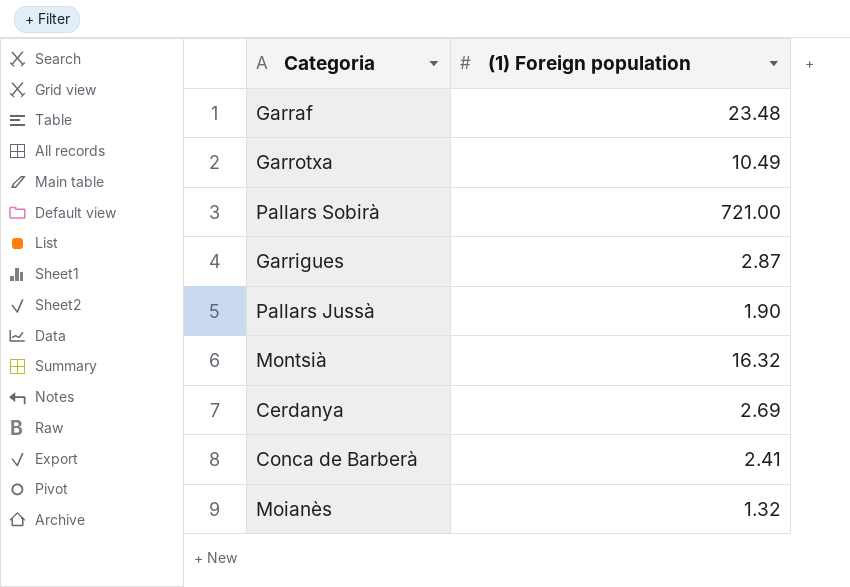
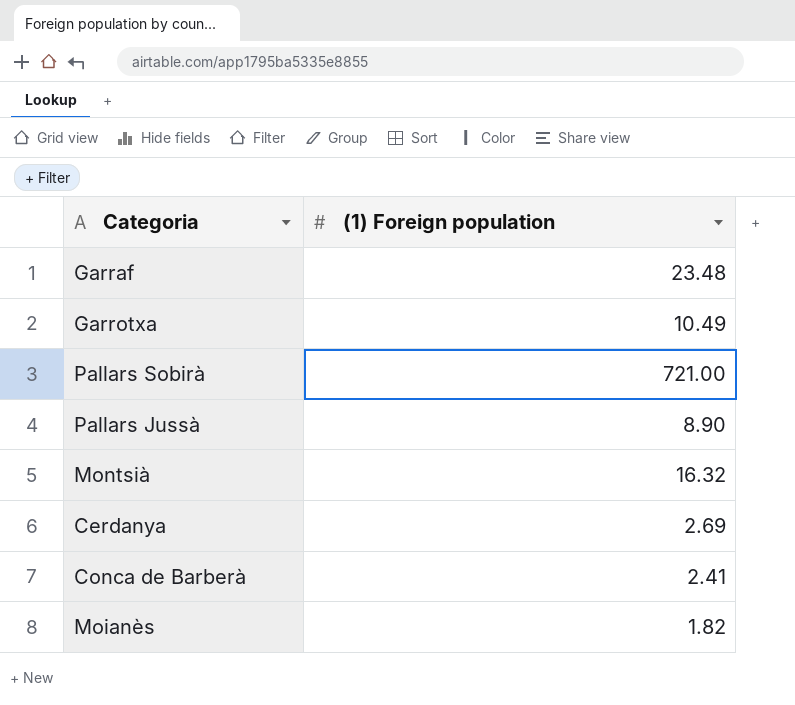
row Garrigues: 2.87 -> none
Pallars Jussà | (1) Foreign population: 1.90 -> 8.90
Moianès | (1) Foreign population: 1.32 -> 1.82

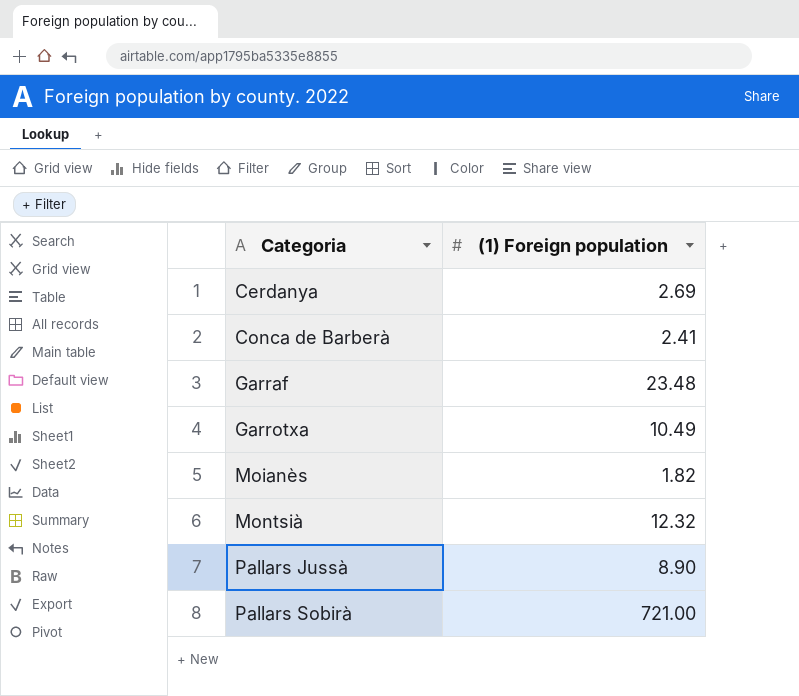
row order: none -> Categoria ascending
Montsià | (1) Foreign population: 16.32 -> 12.32

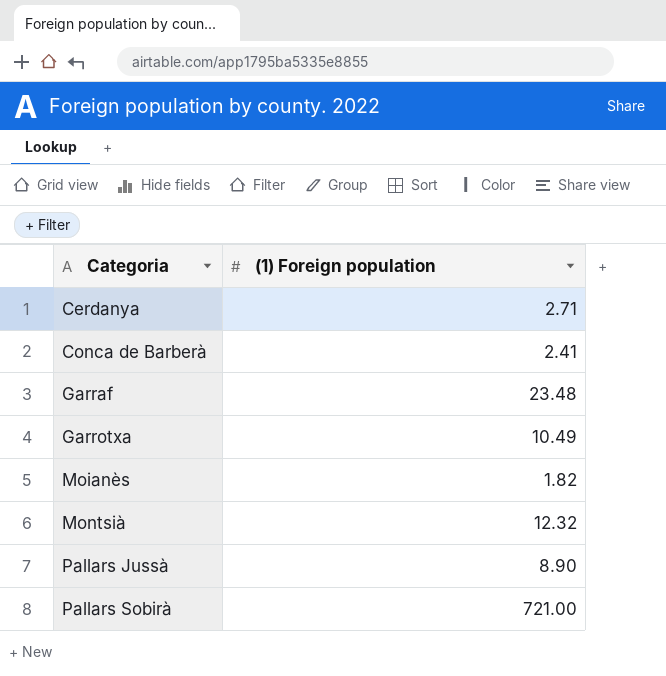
Cerdanya | (1) Foreign population: 2.69 -> 2.71

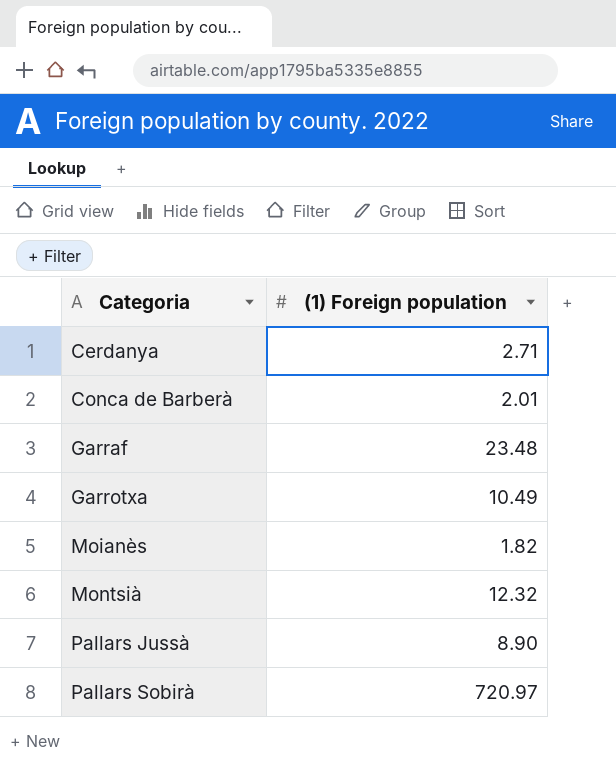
Conca de Barberà | (1) Foreign population: 2.41 -> 2.01
Pallars Sobirà | (1) Foreign population: 721.00 -> 720.97

